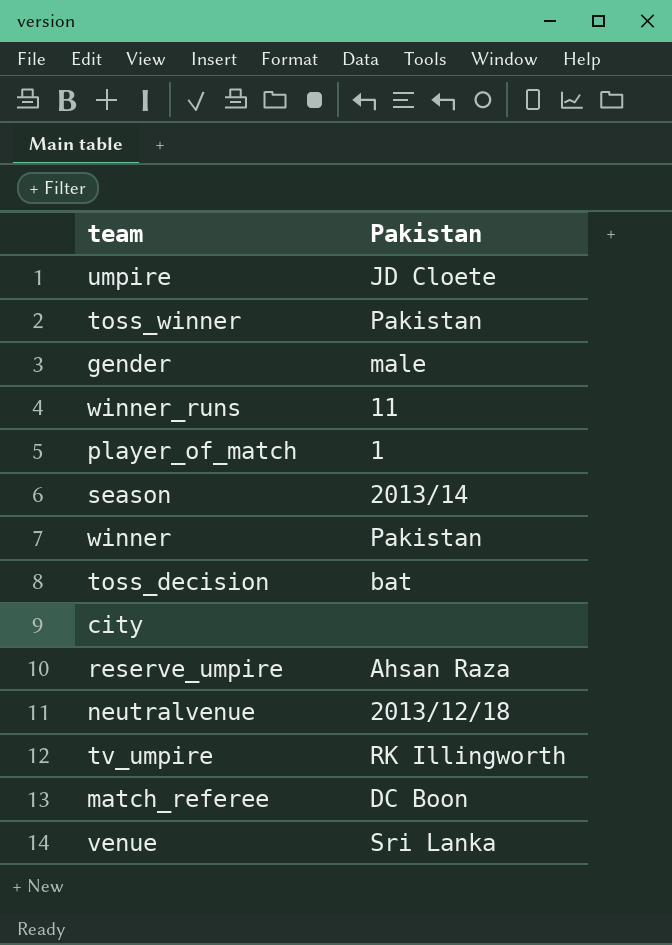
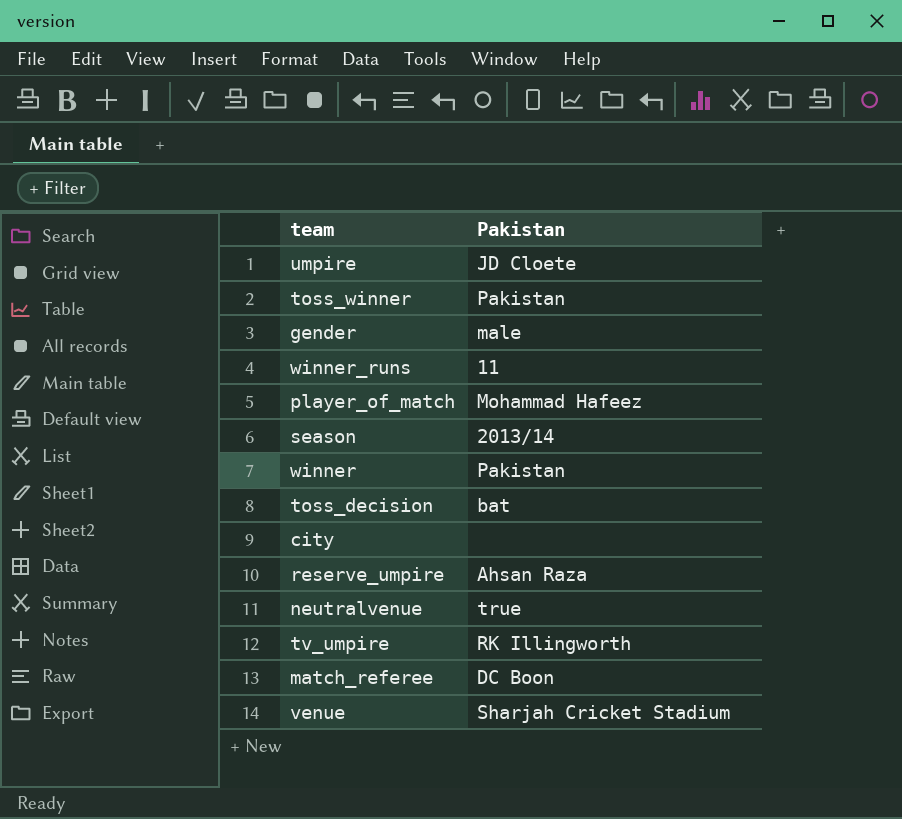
player_of_match | Pakistan: 1 -> Mohammad Hafeez
neutralvenue | Pakistan: 2013/12/18 -> true
venue | Pakistan: Sri Lanka -> Sharjah Cricket Stadium

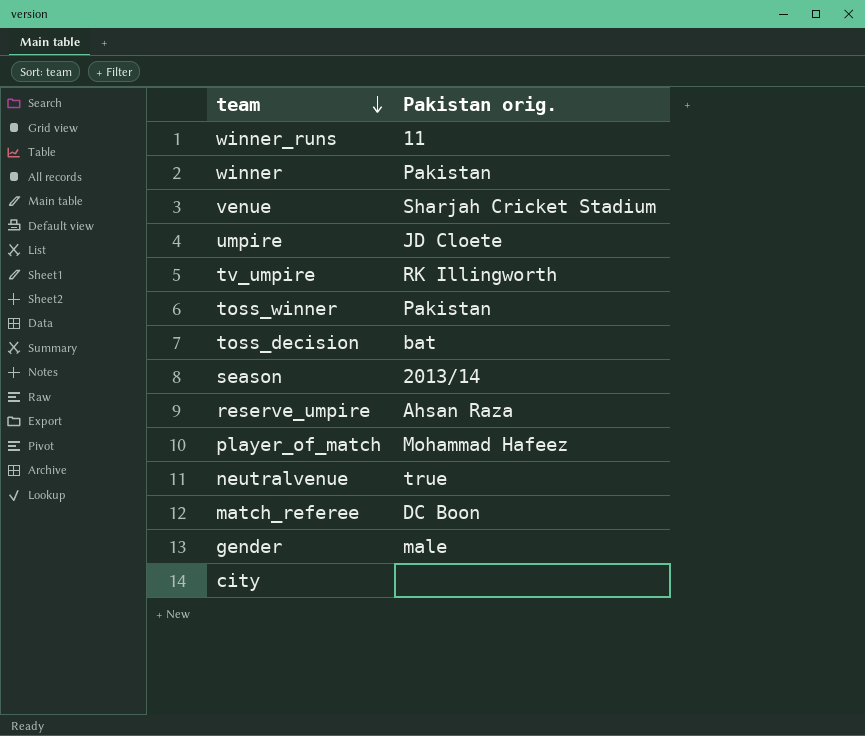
row order: none -> team descending
column name: Pakistan -> Pakistan orig.

